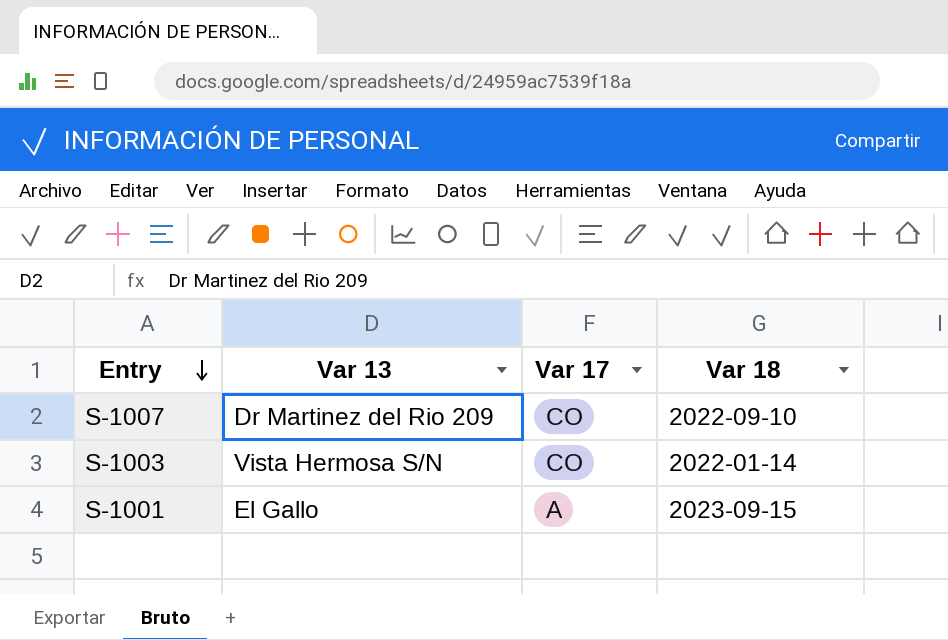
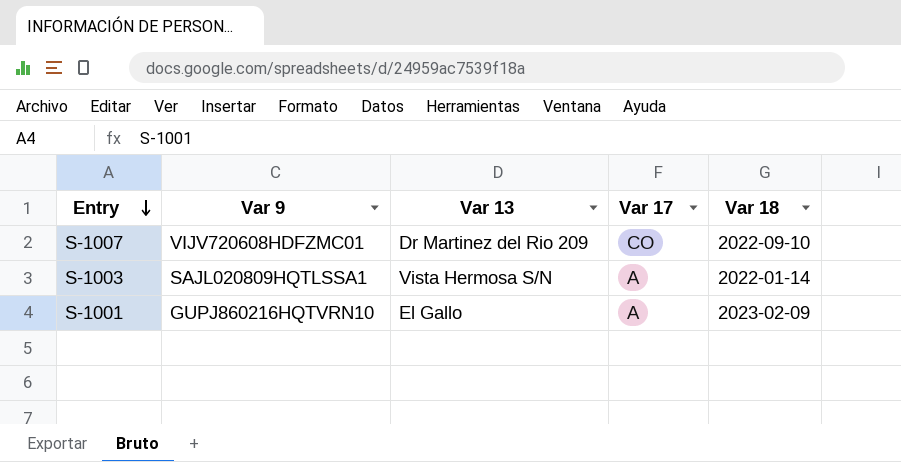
column Var 9 | position: none -> 2
S-1003 | Var 17: CO -> A
S-1001 | Var 18: 2023-09-15 -> 2023-02-09

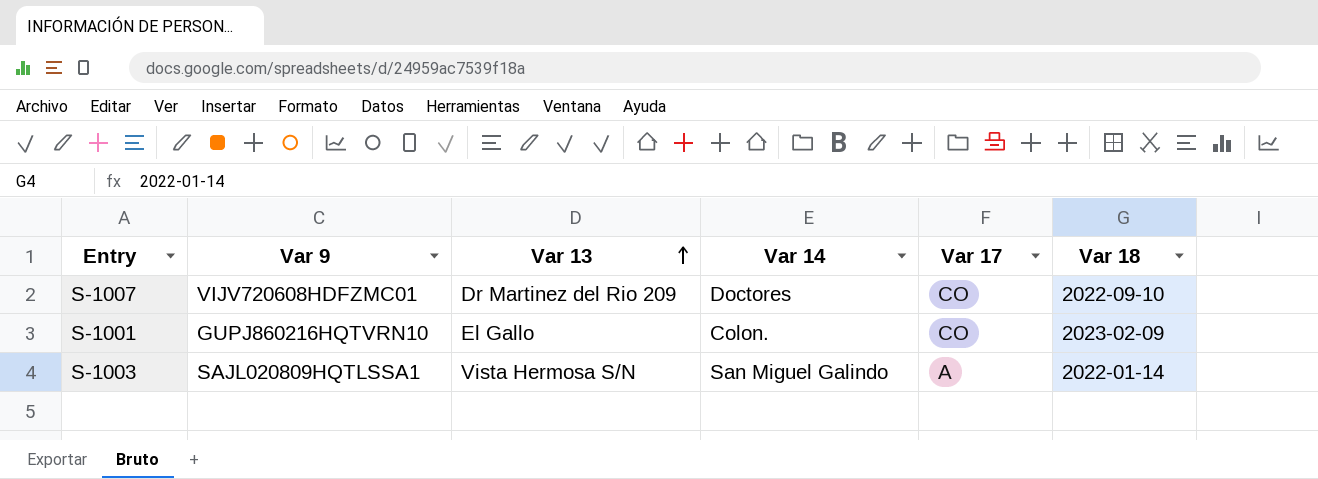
row order: Entry descending -> Var 13 ascending
column Var 14 | position: none -> 4
S-1001 | Var 17: A -> CO

